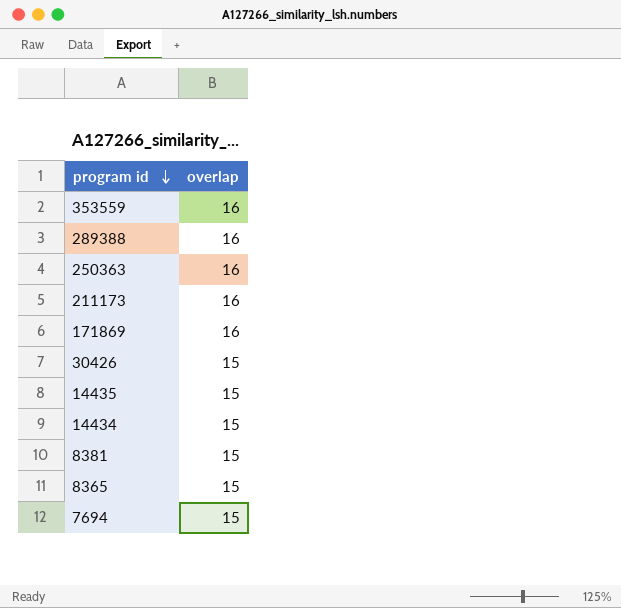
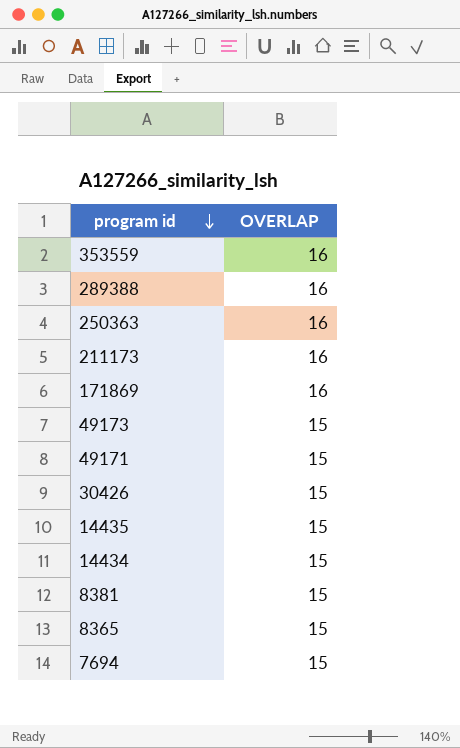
column name: overlap -> OVERLAP
row 49173: none -> 15
row 49171: none -> 15

